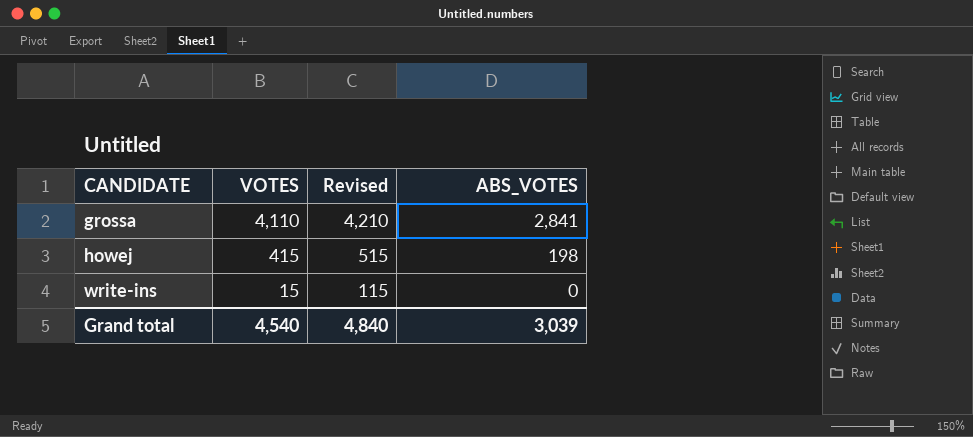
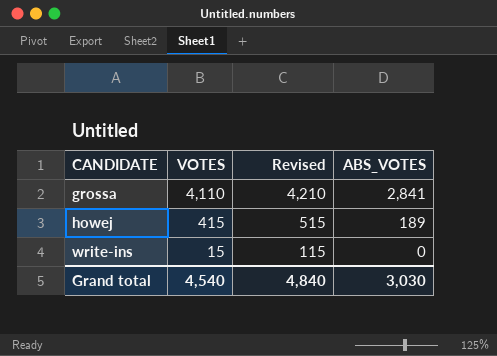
howej | ABS_VOTES: 198 -> 189
Grand total | ABS_VOTES: 3,039 -> 3,030

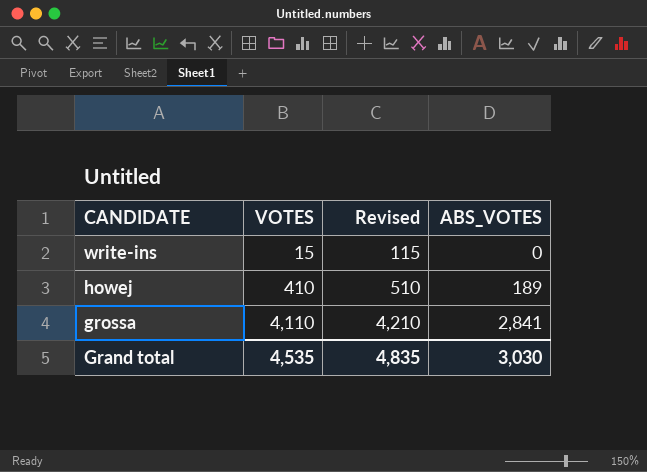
row order: CANDIDATE ascending -> CANDIDATE descending
howej | VOTES: 415 -> 410
howej | Revised: 515 -> 510
Grand total | VOTES: 4,540 -> 4,535
Grand total | Revised: 4,840 -> 4,835

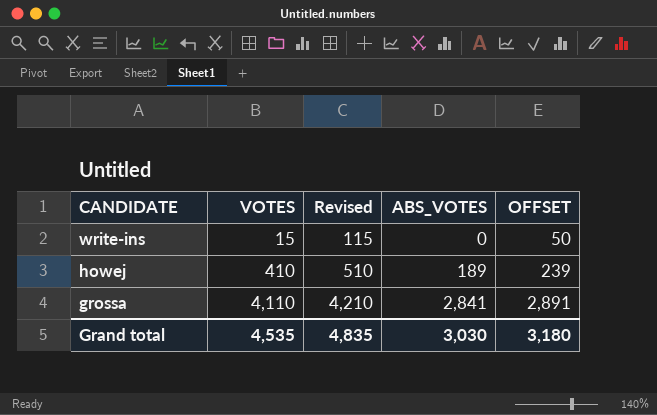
column OFFSET | formula: none -> [ABS_VOTES] + 50

